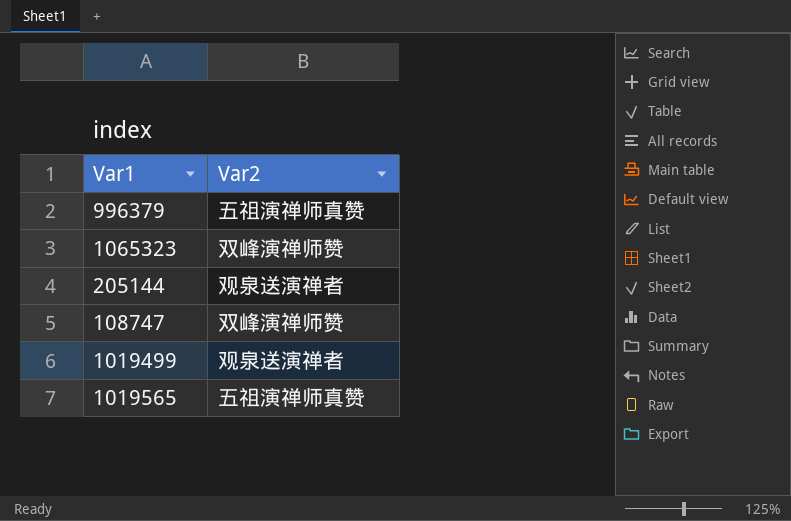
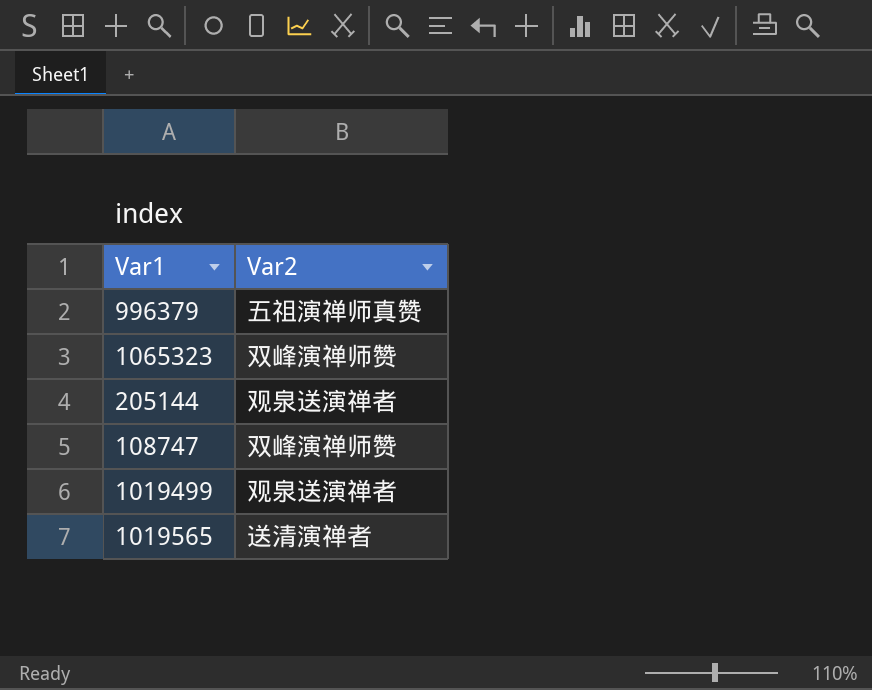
1019565 | Var2: 五祖演禅师真赞 -> 送清演禅者

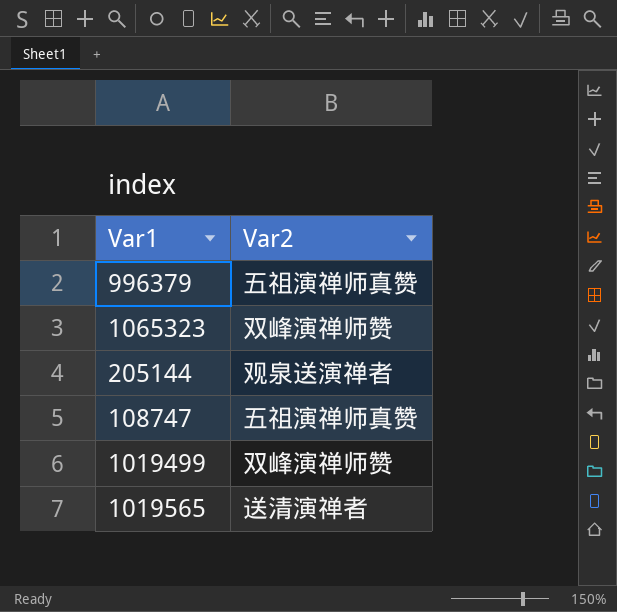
108747 | Var2: 双峰演禅师赞 -> 五祖演禅师真赞
1019499 | Var2: 观泉送演禅者 -> 双峰演禅师赞

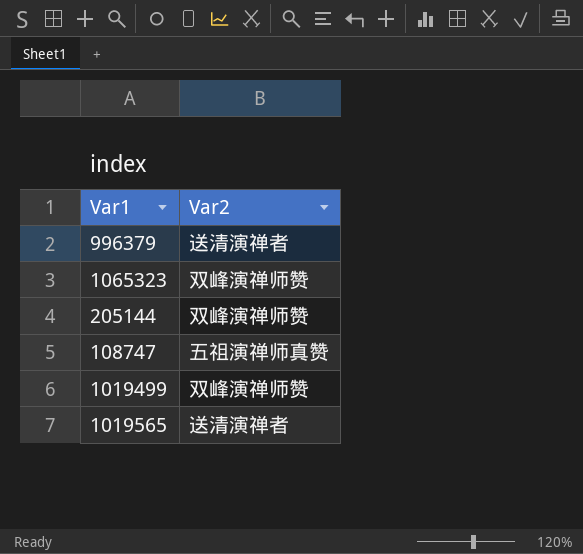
996379 | Var2: 五祖演禅师真赞 -> 送清演禅者
205144 | Var2: 观泉送演禅者 -> 双峰演禅师赞

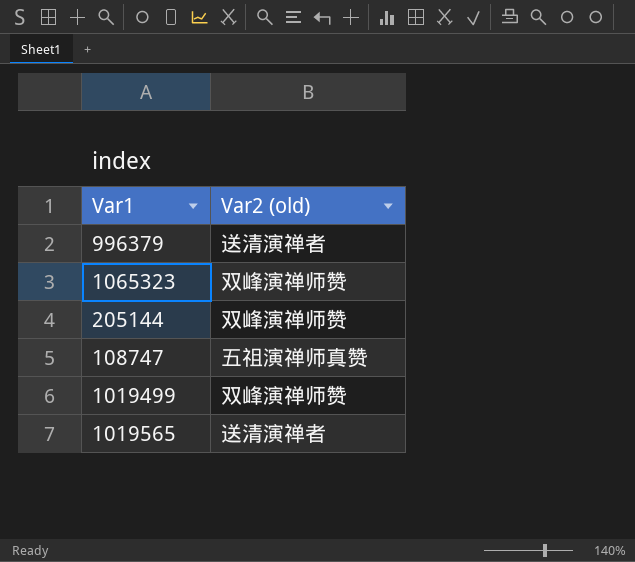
column name: Var2 -> Var2 (old)

